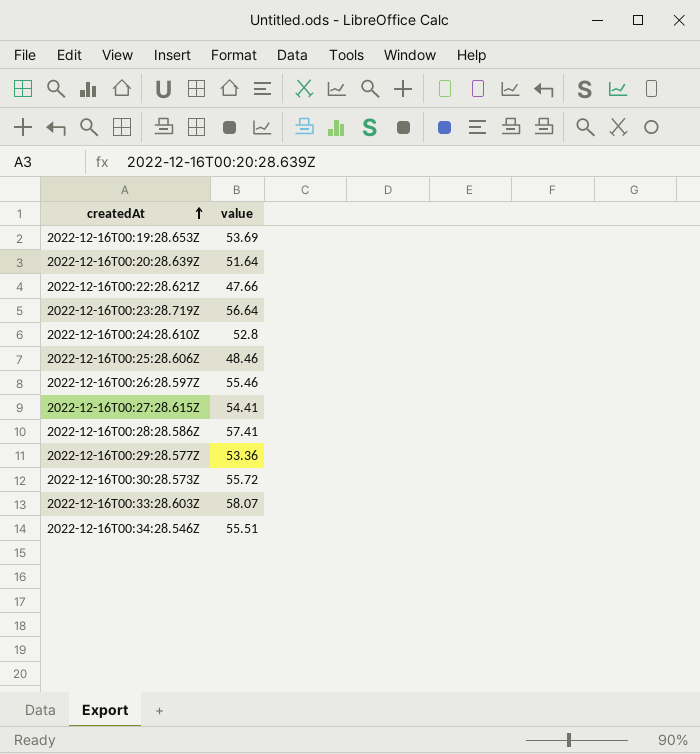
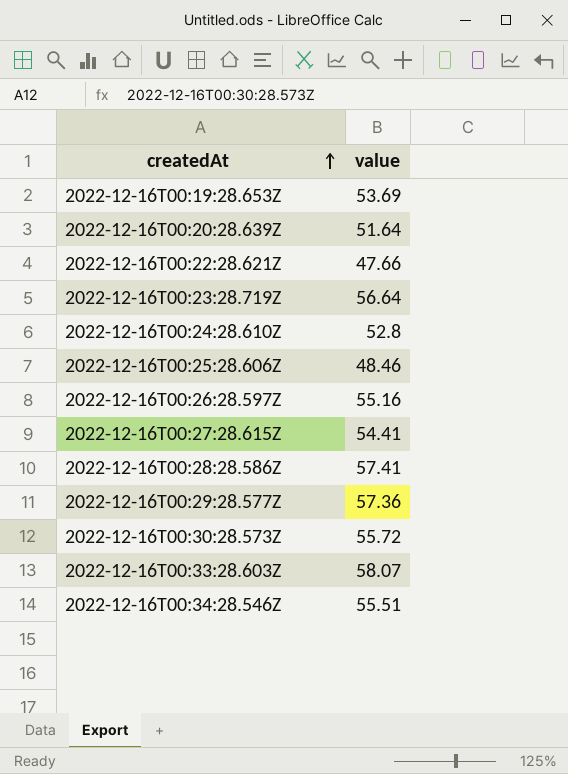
2022-12-16T00:26:28.597Z | value: 55.46 -> 55.16
2022-12-16T00:29:28.577Z | value: 53.36 -> 57.36

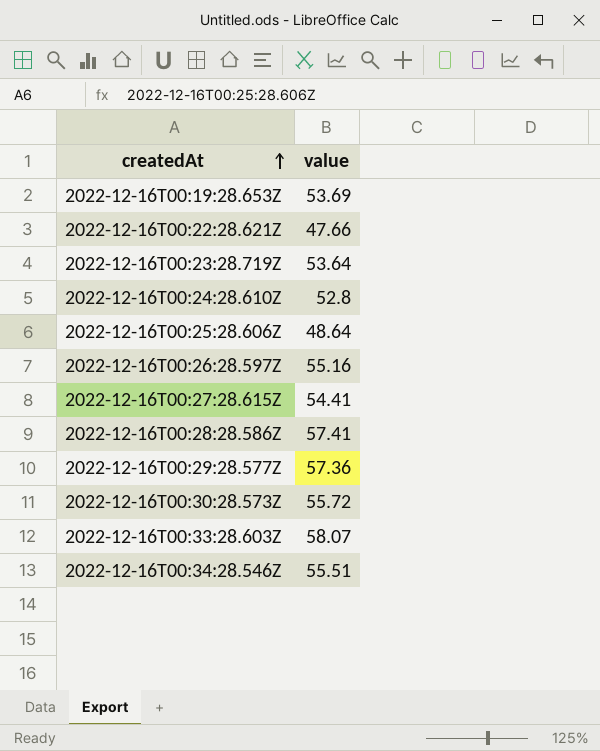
row 2022-12-16T00:20:28.639Z: 51.64 -> none
2022-12-16T00:23:28.719Z | value: 56.64 -> 53.64
2022-12-16T00:25:28.606Z | value: 48.46 -> 48.64

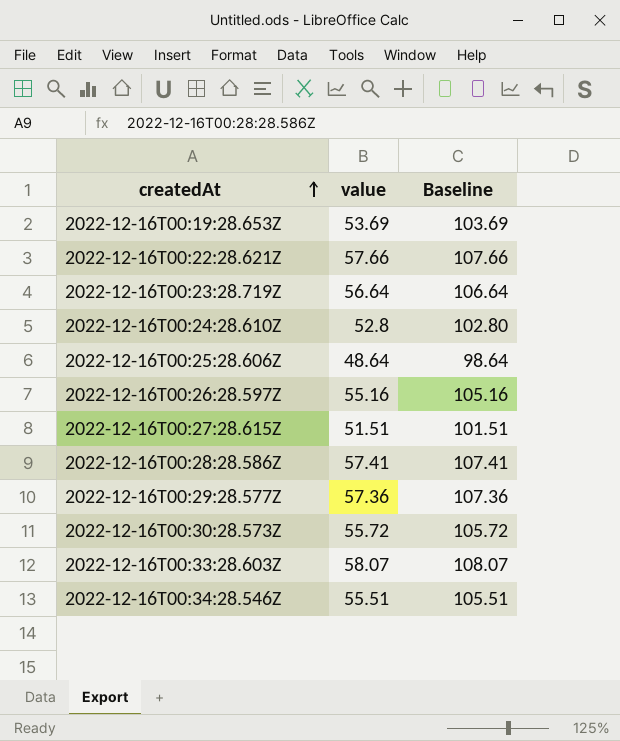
column Baseline | formula: none -> [value] + 50
2022-12-16T00:22:28.621Z | value: 47.66 -> 57.66
2022-12-16T00:23:28.719Z | value: 53.64 -> 56.64
2022-12-16T00:27:28.615Z | value: 54.41 -> 51.51

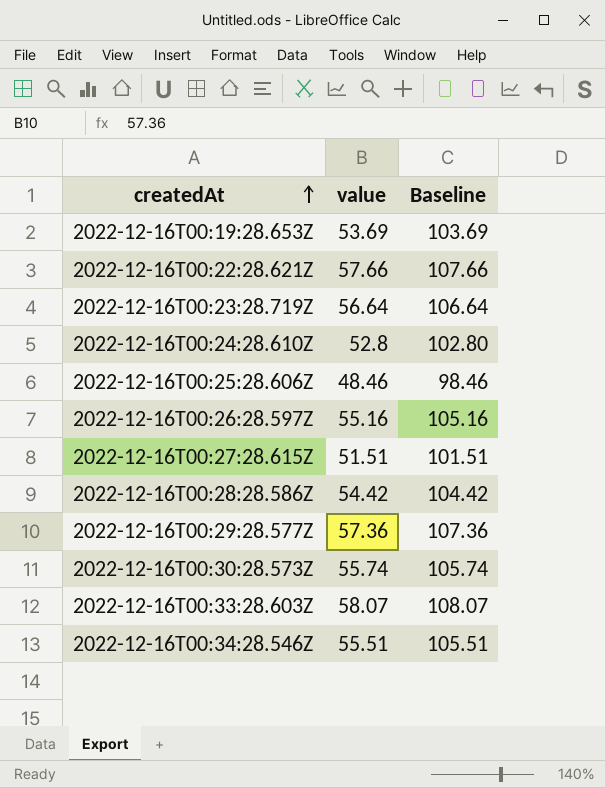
2022-12-16T00:25:28.606Z | value: 48.64 -> 48.46
2022-12-16T00:25:28.606Z | Baseline: 98.64 -> 98.46
2022-12-16T00:28:28.586Z | value: 57.41 -> 54.42
2022-12-16T00:28:28.586Z | Baseline: 107.41 -> 104.42
2022-12-16T00:30:28.573Z | value: 55.72 -> 55.74
2022-12-16T00:30:28.573Z | Baseline: 105.72 -> 105.74

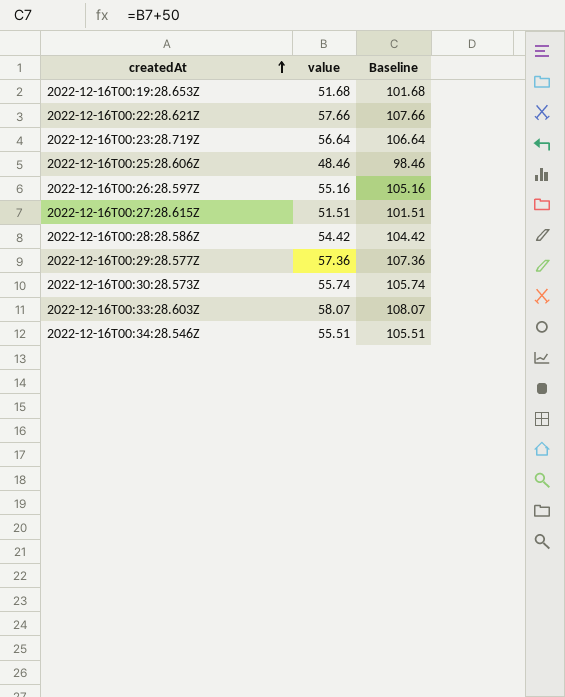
row 2022-12-16T00:24:28.610Z: 52.8 | 102.80 -> none
2022-12-16T00:19:28.653Z | value: 53.69 -> 51.68
2022-12-16T00:19:28.653Z | Baseline: 103.69 -> 101.68

